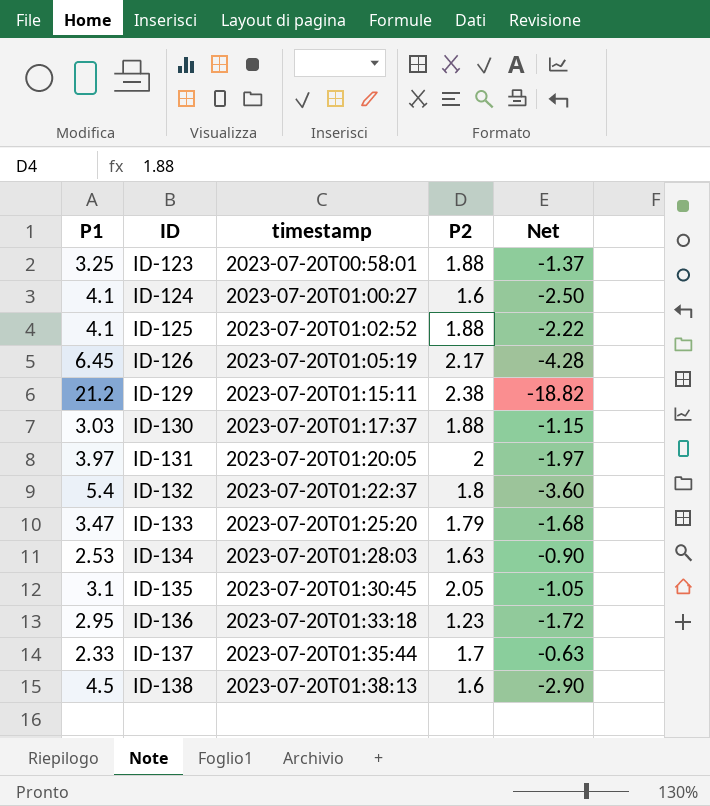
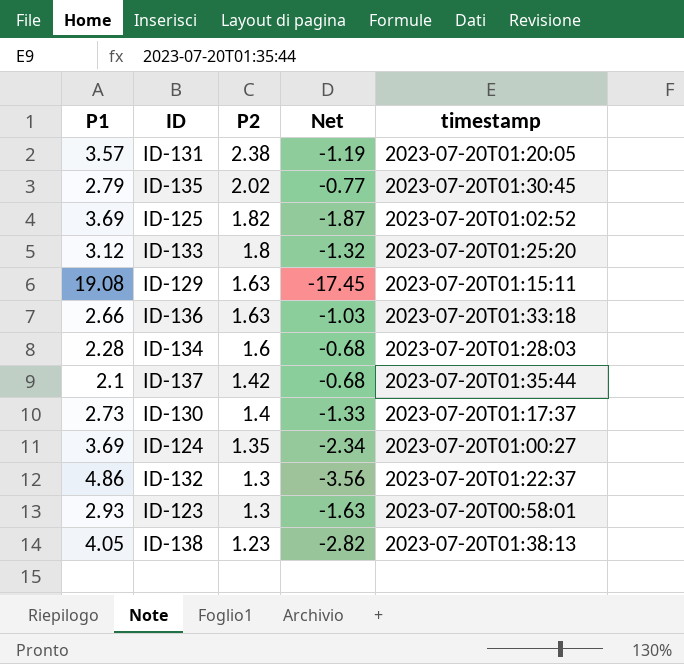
row order: ID ascending -> P2 descending
column timestamp | position: 3 -> 5
row ID-126: 6.45 | 2023-07-20T01:05:19 | 2.17 | -4.28 -> none
ID-131 | P1: 3.97 -> 3.57
ID-131 | P2: 2 -> 2.38
ID-131 | Net: -1.97 -> -1.19
ID-135 | P1: 3.1 -> 2.79
ID-135 | P2: 2.05 -> 2.02
ID-135 | Net: -1.05 -> -0.77
ID-125 | P1: 4.1 -> 3.69
ID-125 | P2: 1.88 -> 1.82
ID-125 | Net: -2.22 -> -1.87
ID-133 | P1: 3.47 -> 3.12
ID-133 | P2: 1.79 -> 1.8
ID-133 | Net: -1.68 -> -1.32
ID-129 | P1: 21.2 -> 19.08
ID-129 | P2: 2.38 -> 1.63
ID-129 | Net: -18.82 -> -17.45
ID-136 | P1: 2.95 -> 2.66
ID-136 | P2: 1.23 -> 1.63
ID-136 | Net: -1.72 -> -1.03
ID-134 | P1: 2.53 -> 2.28
ID-134 | P2: 1.63 -> 1.6
ID-134 | Net: -0.90 -> -0.68
ID-137 | P1: 2.33 -> 2.1
ID-137 | P2: 1.7 -> 1.42
ID-137 | Net: -0.63 -> -0.68
ID-130 | P1: 3.03 -> 2.73
ID-130 | P2: 1.88 -> 1.4
ID-130 | Net: -1.15 -> -1.33
ID-124 | P1: 4.1 -> 3.69
ID-124 | P2: 1.6 -> 1.35
ID-124 | Net: -2.50 -> -2.34
ID-132 | P1: 5.4 -> 4.86
ID-132 | P2: 1.8 -> 1.3
ID-132 | Net: -3.60 -> -3.56
ID-123 | P1: 3.25 -> 2.93
ID-123 | P2: 1.88 -> 1.3
ID-123 | Net: -1.37 -> -1.63
ID-138 | P1: 4.5 -> 4.05
ID-138 | P2: 1.6 -> 1.23
ID-138 | Net: -2.90 -> -2.82

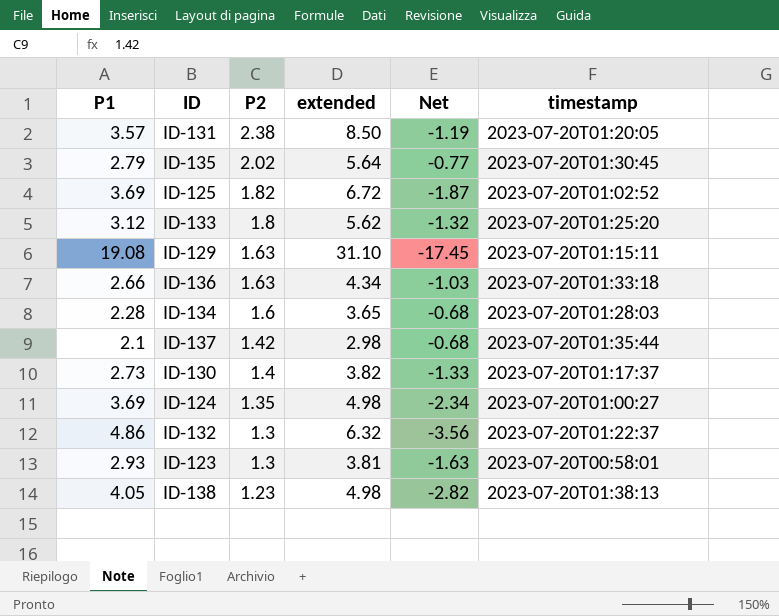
column extended | formula: none -> [P1] * [P2]

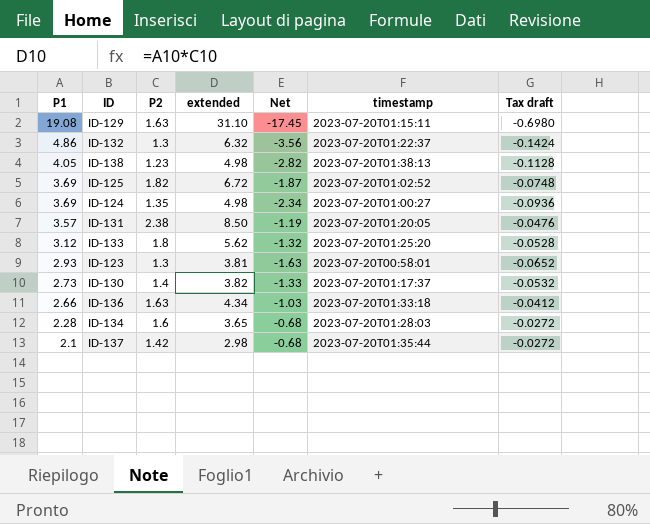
row order: P2 descending -> P1 descending
column Tax draft | formula: none -> [Net] * 0.04
row ID-135: 2.79 | 2.02 | 5.64 | -0.77 | 2023-07-20T01:30:45 -> none

